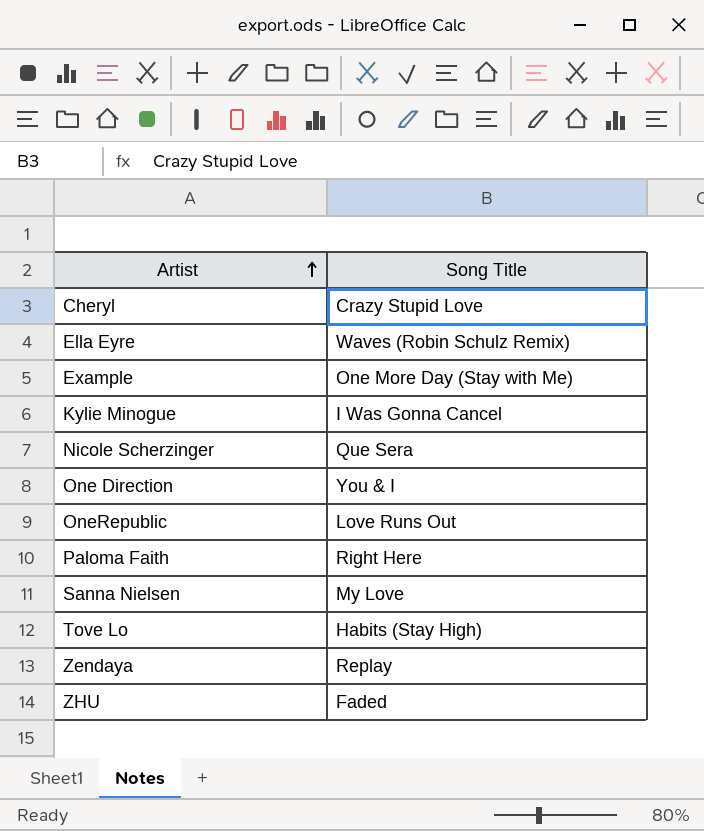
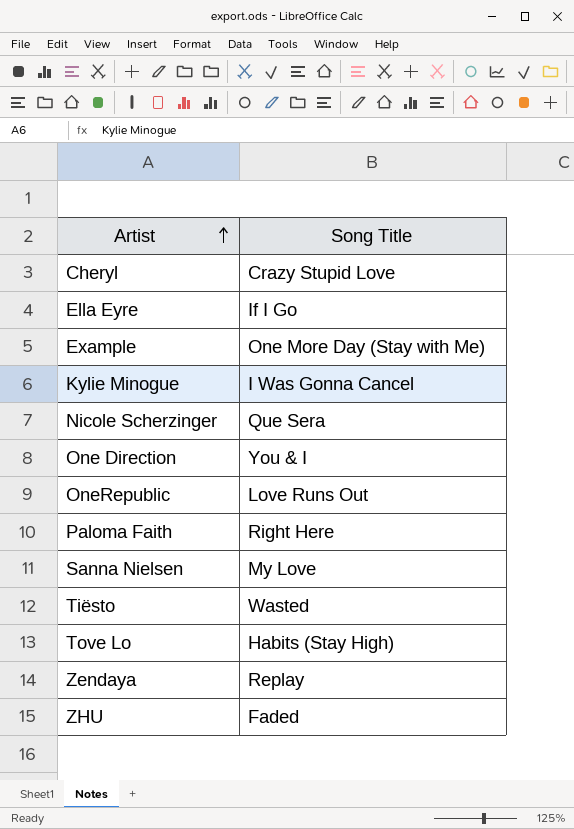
Ella Eyre | Song Title: Waves (Robin Schulz Remix) -> If I Go
row Tiësto: none -> Wasted

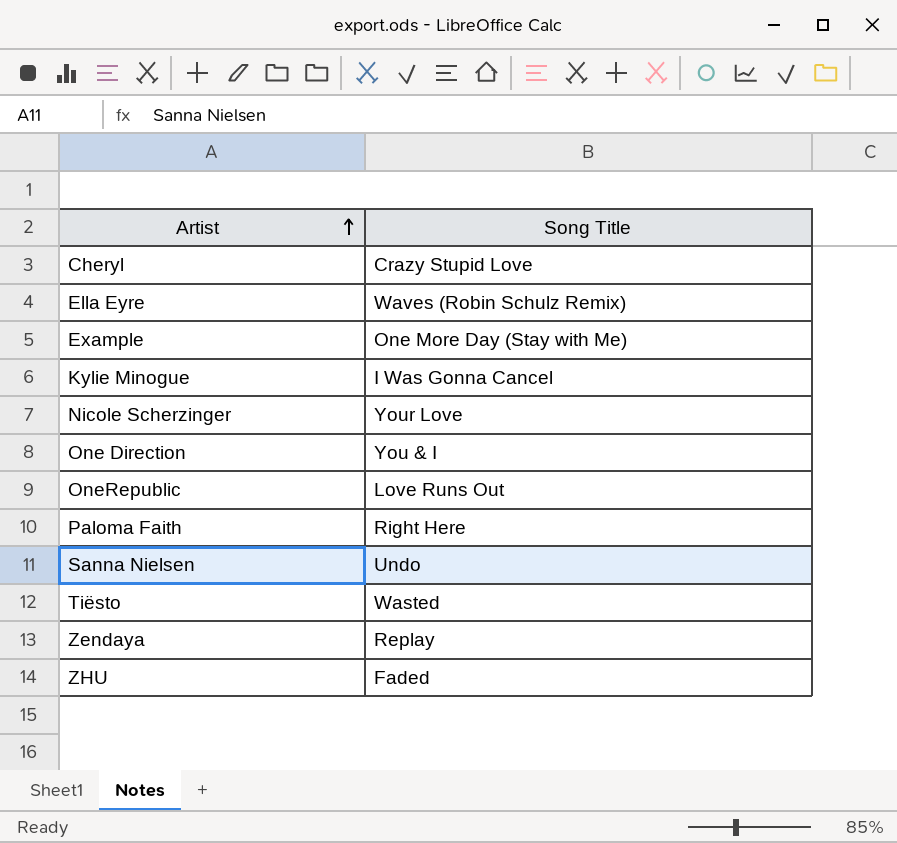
row Tove Lo: Habits (Stay High) -> none
Ella Eyre | Song Title: If I Go -> Waves (Robin Schulz Remix)
Nicole Scherzinger | Song Title: Que Sera -> Your Love
Sanna Nielsen | Song Title: My Love -> Undo

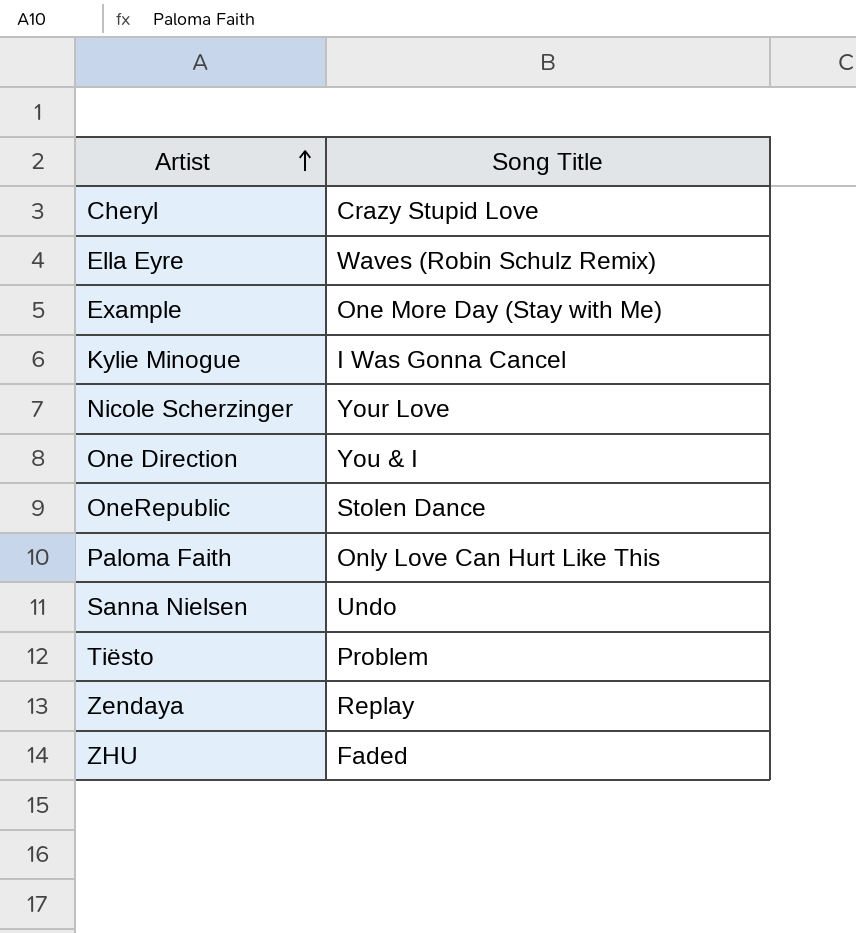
OneRepublic | Song Title: Love Runs Out -> Stolen Dance
Paloma Faith | Song Title: Right Here -> Only Love Can Hurt Like This
Tiësto | Song Title: Wasted -> Problem

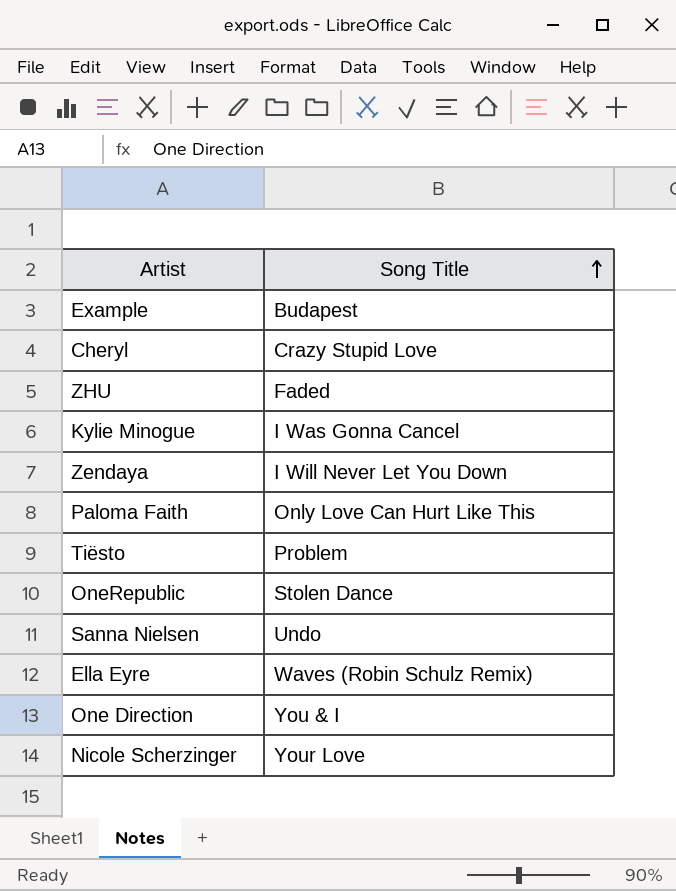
row order: Artist ascending -> Song Title ascending
Example | Song Title: One More Day (Stay with Me) -> Budapest
Zendaya | Song Title: Replay -> I Will Never Let You Down

